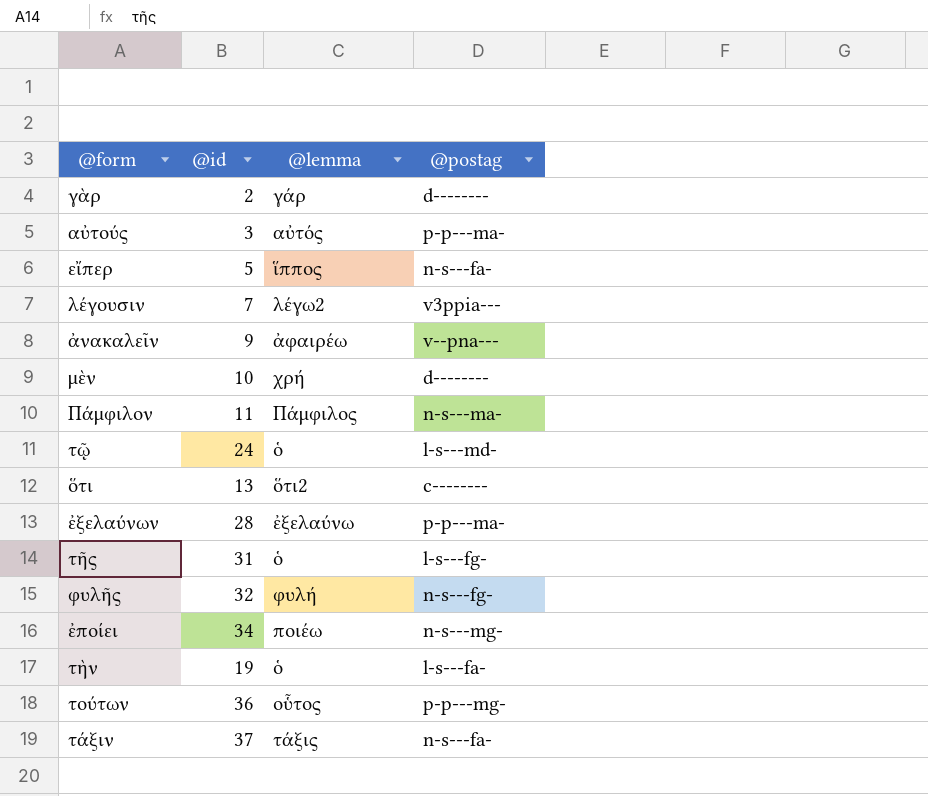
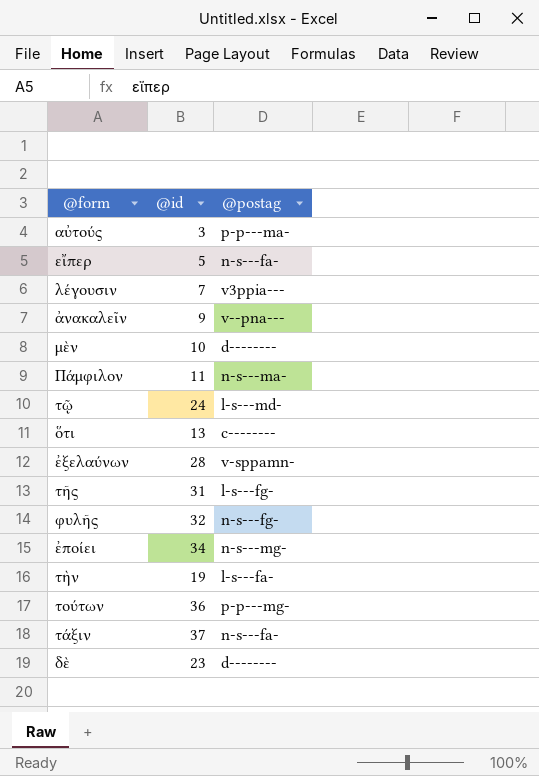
column @lemma | position: 3 -> none
row γὰρ: 2 | γάρ | d-------- -> none
ἐξελαύνων | @postag: p-p---ma- -> v-sppamn-
row δὲ: none -> 23 | d--------

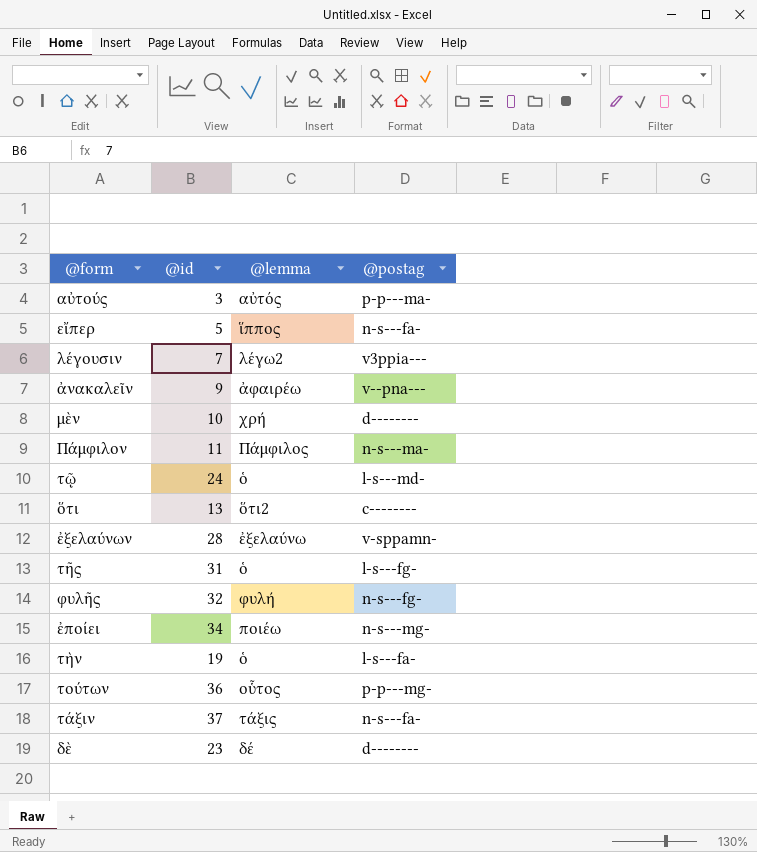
column @lemma | position: none -> 3

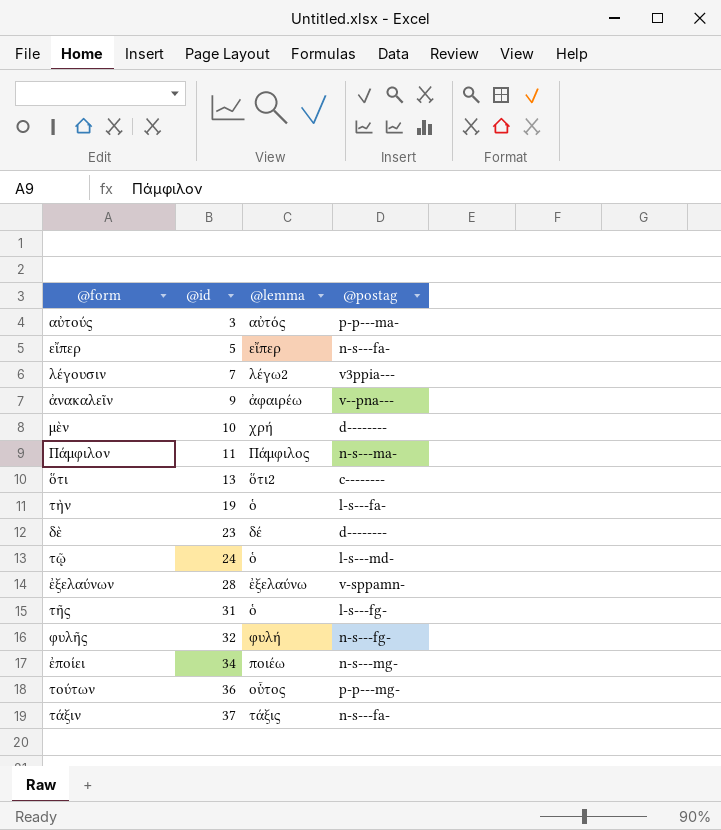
row order: none -> @id ascending
εἴπερ | @lemma: ἵππος -> εἴπερ

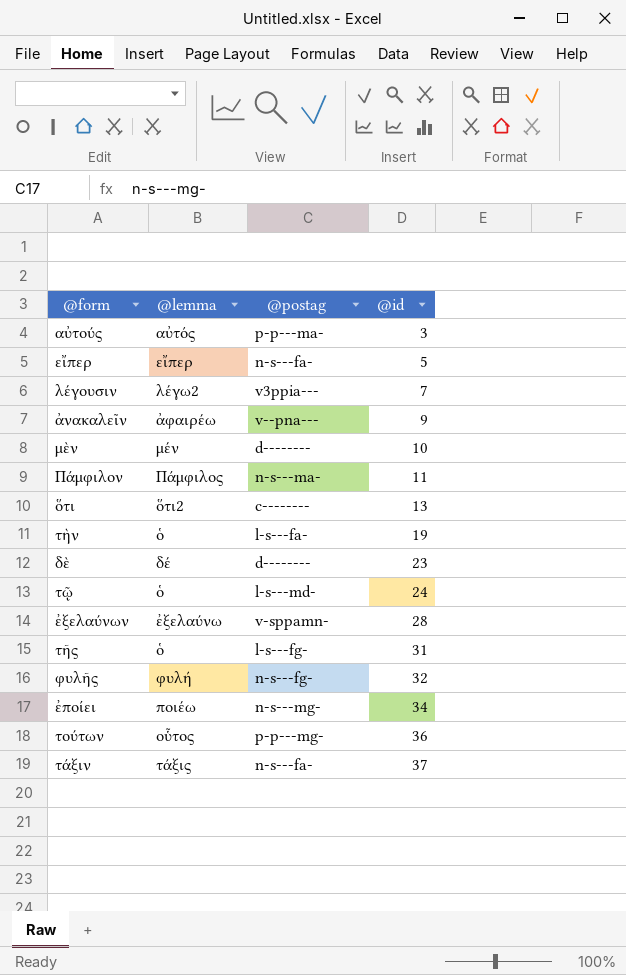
column @id | position: 2 -> 4
μὲν | @lemma: χρή -> μέν

